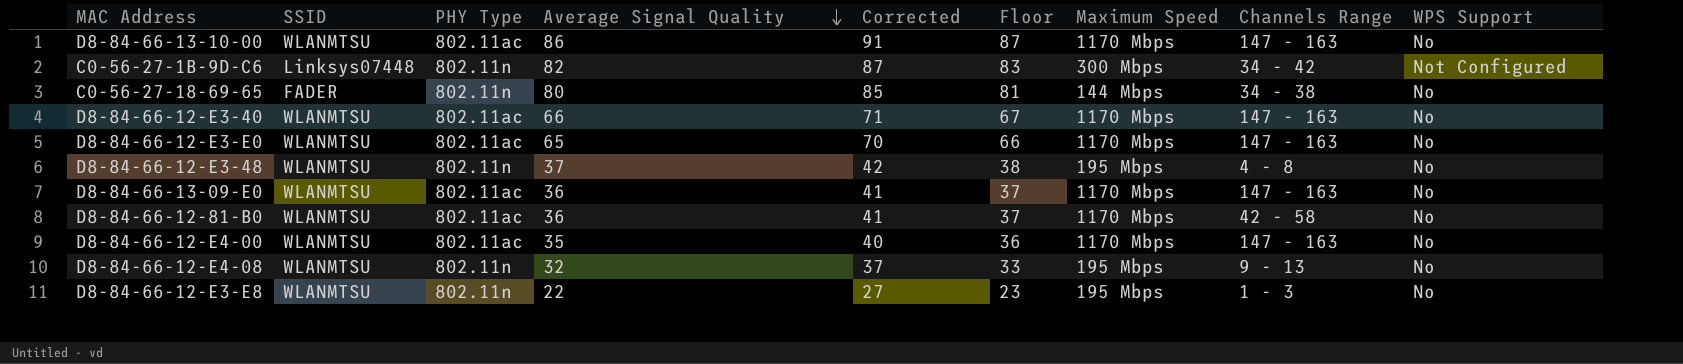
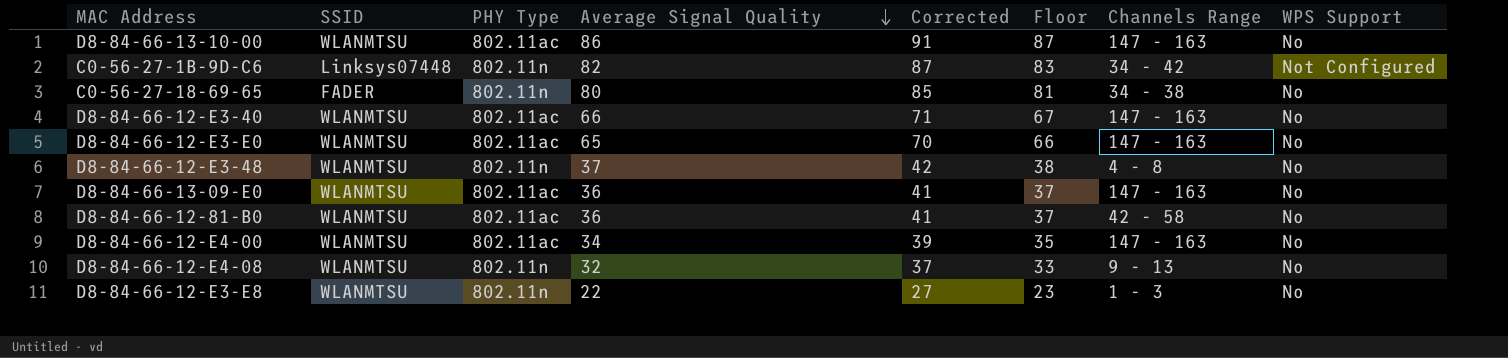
column Maximum Speed | position: 7 -> none
D8-84-66-12-E4-00 | Average Signal Quality: 35 -> 34
D8-84-66-12-E4-00 | Corrected: 40 -> 39
D8-84-66-12-E4-00 | Floor: 36 -> 35

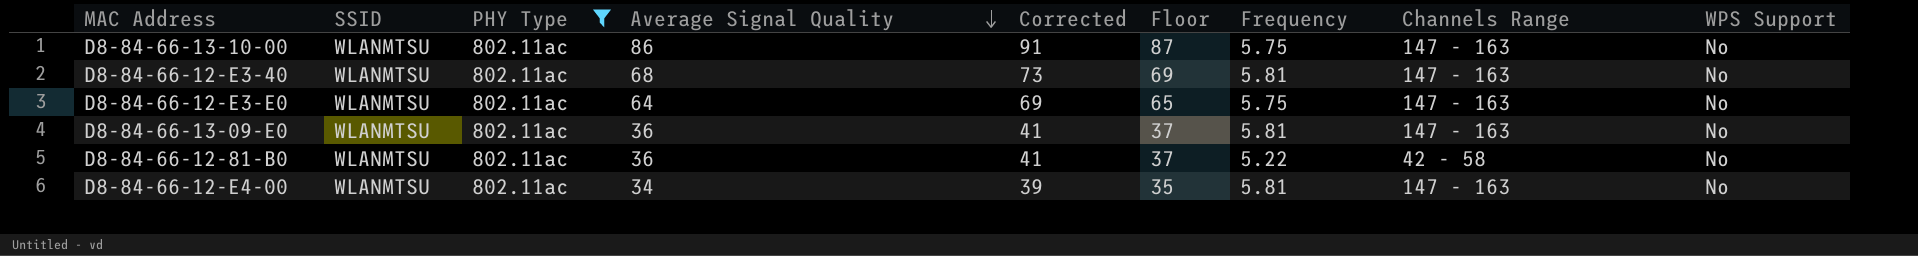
filter: none -> PHY Type = 802.11ac
column Frequency | position: none -> 7
D8-84-66-12-E3-40 | Average Signal Quality: 66 -> 68
D8-84-66-12-E3-40 | Corrected: 71 -> 73
D8-84-66-12-E3-40 | Floor: 67 -> 69
D8-84-66-12-E3-E0 | Average Signal Quality: 65 -> 64
D8-84-66-12-E3-E0 | Corrected: 70 -> 69
D8-84-66-12-E3-E0 | Floor: 66 -> 65

